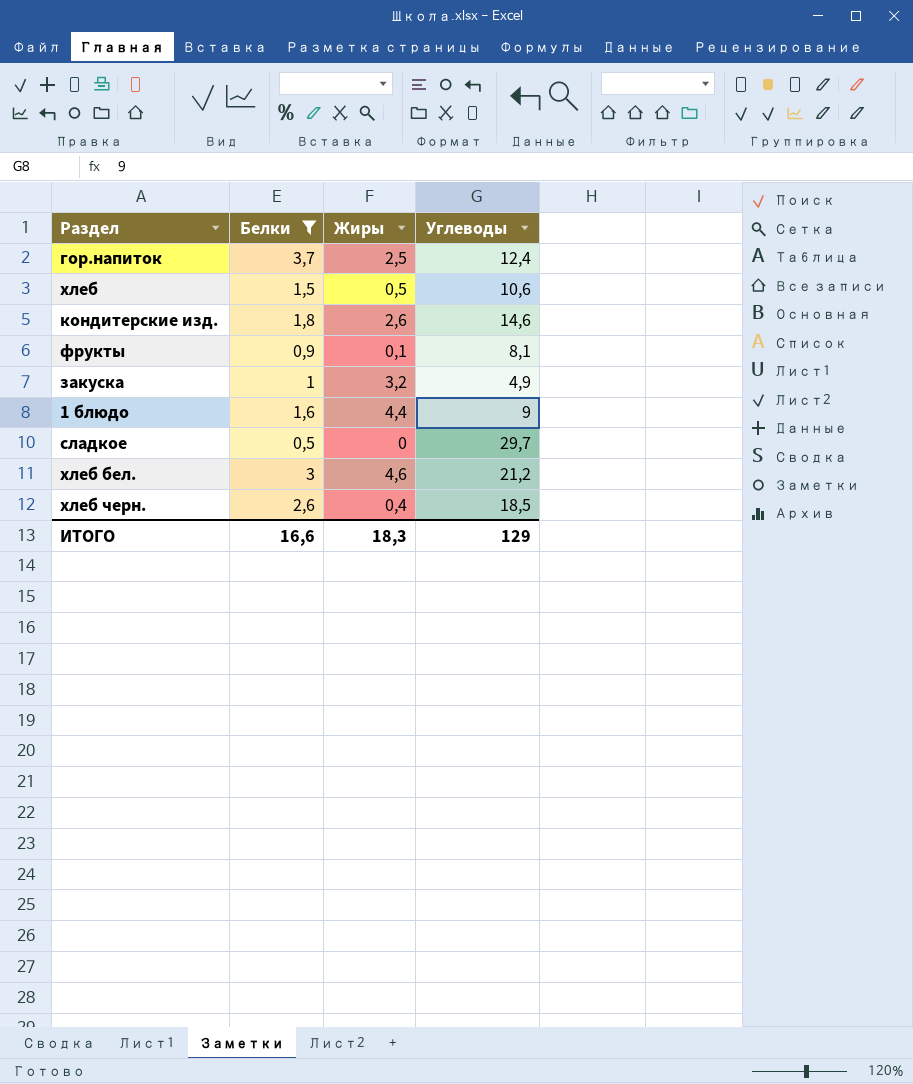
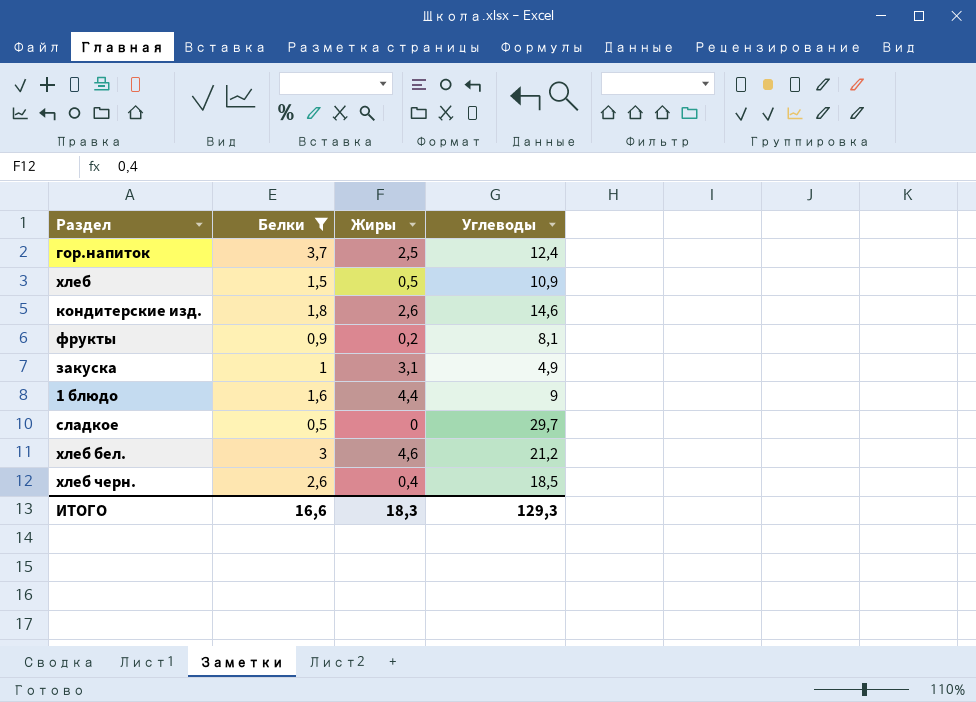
хлеб | Углеводы: 10,6 -> 10,9
фрукты | Жиры: 0,1 -> 0,2
закуска | Жиры: 3,2 -> 3,1
ИТОГО | Углеводы: 129 -> 129,3

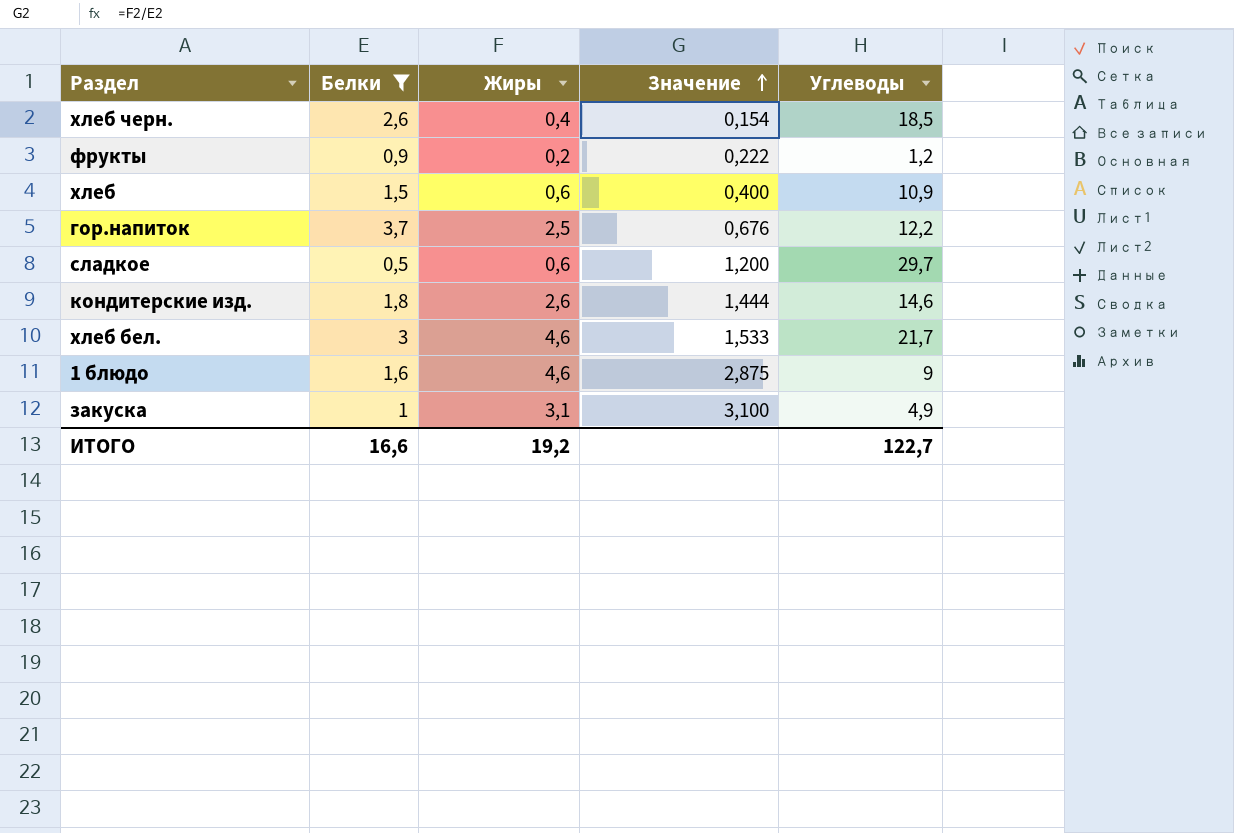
row order: none -> Значение ascending
column Значение | formula: none -> [Жиры] / [Белки]
фрукты | Углеводы: 8,1 -> 1,2
хлеб | Жиры: 0,5 -> 0,6
гор.напиток | Углеводы: 12,4 -> 12,2
сладкое | Жиры: 0 -> 0,6
хлеб бел. | Углеводы: 21,2 -> 21,7
1 блюдо | Жиры: 4,4 -> 4,6
ИТОГО | Жиры: 18,3 -> 19,2
ИТОГО | Углеводы: 129,3 -> 122,7

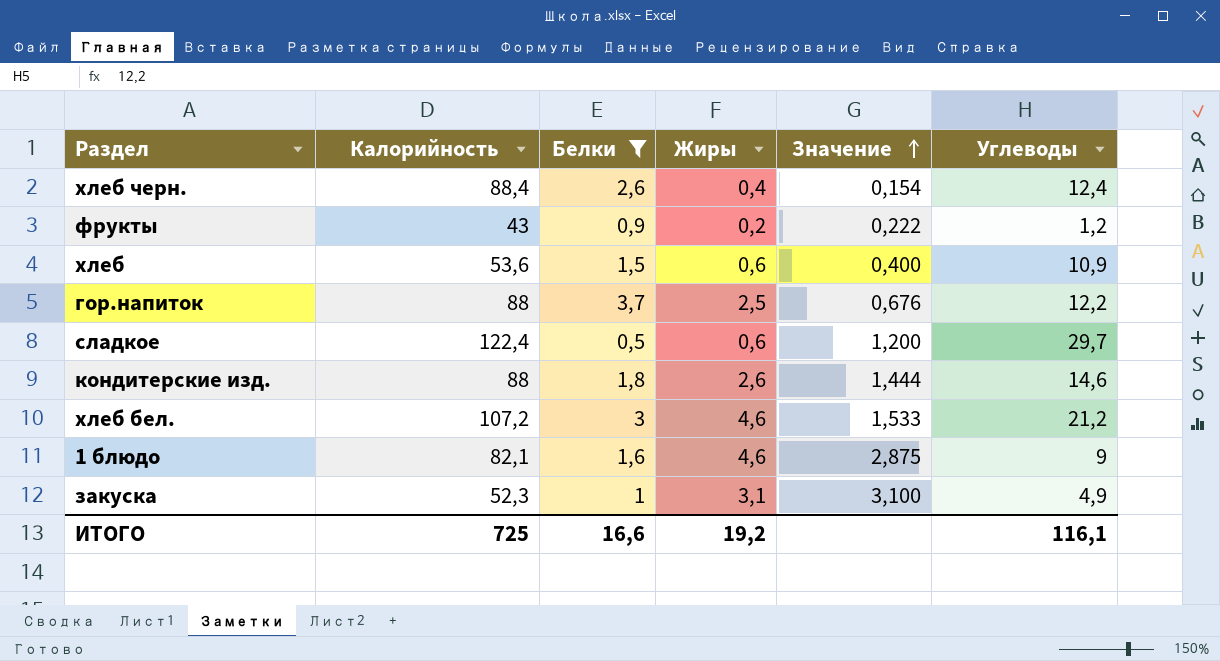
column Калорийность | position: none -> 2
хлеб черн. | Углеводы: 18,5 -> 12,4
хлеб бел. | Углеводы: 21,7 -> 21,2
ИТОГО | Углеводы: 122,7 -> 116,1

